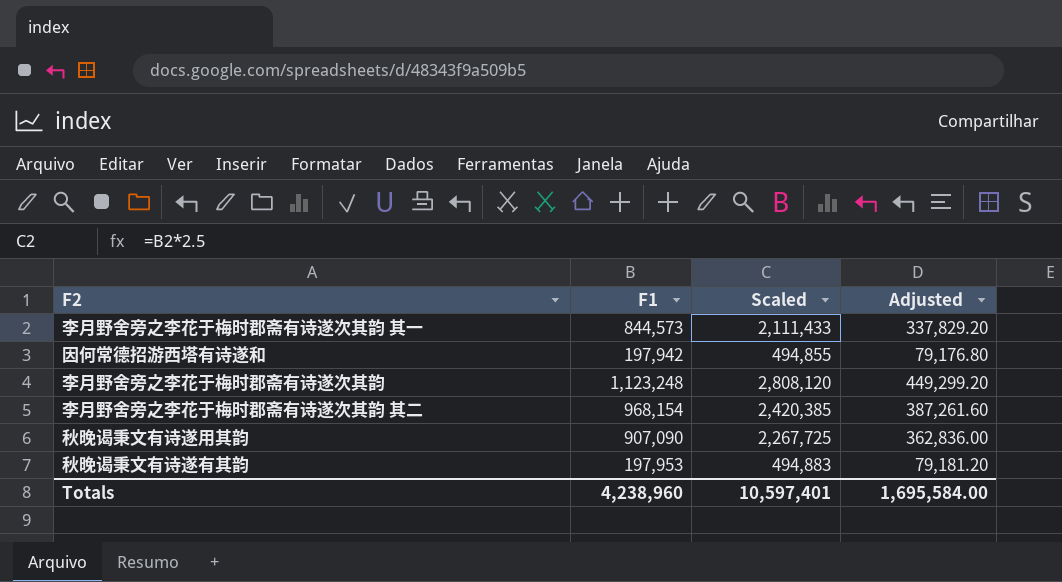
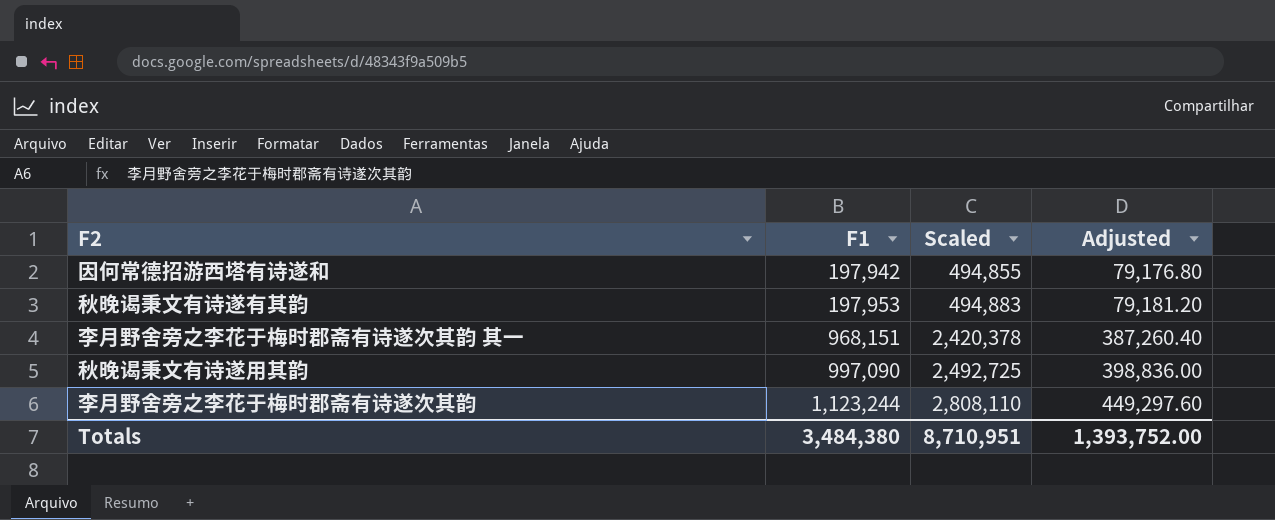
row order: none -> F1 ascending
row 李月野舍旁之李花于梅时郡斋有诗遂次其韵 其二: 968,154 | 2,420,385 | 387,261.60 -> none
李月野舍旁之李花于梅时郡斋有诗遂次其韵 其一 | F1: 844,573 -> 968,151
李月野舍旁之李花于梅时郡斋有诗遂次其韵 其一 | Scaled: 2,111,433 -> 2,420,378
李月野舍旁之李花于梅时郡斋有诗遂次其韵 其一 | Adjusted: 337,829.20 -> 387,260.40
秋晚谒秉文有诗遂用其韵 | F1: 907,090 -> 997,090
秋晚谒秉文有诗遂用其韵 | Scaled: 2,267,725 -> 2,492,725
秋晚谒秉文有诗遂用其韵 | Adjusted: 362,836.00 -> 398,836.00
李月野舍旁之李花于梅时郡斋有诗遂次其韵 | F1: 1,123,248 -> 1,123,244
李月野舍旁之李花于梅时郡斋有诗遂次其韵 | Scaled: 2,808,120 -> 2,808,110
李月野舍旁之李花于梅时郡斋有诗遂次其韵 | Adjusted: 449,299.20 -> 449,297.60
Totals | F1: 4,238,960 -> 3,484,380
Totals | Scaled: 10,597,401 -> 8,710,951
Totals | Adjusted: 1,695,584.00 -> 1,393,752.00

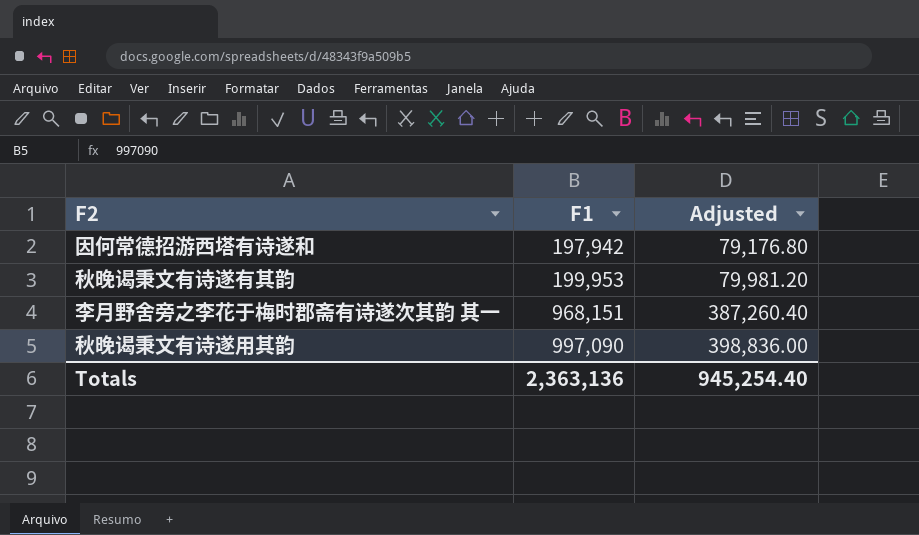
column Scaled | formula: [F1] * 2.5 -> none
row 李月野舍旁之李花于梅时郡斋有诗遂次其韵: 1,123,244 | 2,808,110 | 449,297.60 -> none
秋晚谒秉文有诗遂有其韵 | F1: 197,953 -> 199,953
秋晚谒秉文有诗遂有其韵 | Adjusted: 79,181.20 -> 79,981.20
Totals | F1: 3,484,380 -> 2,363,136
Totals | Adjusted: 1,393,752.00 -> 945,254.40

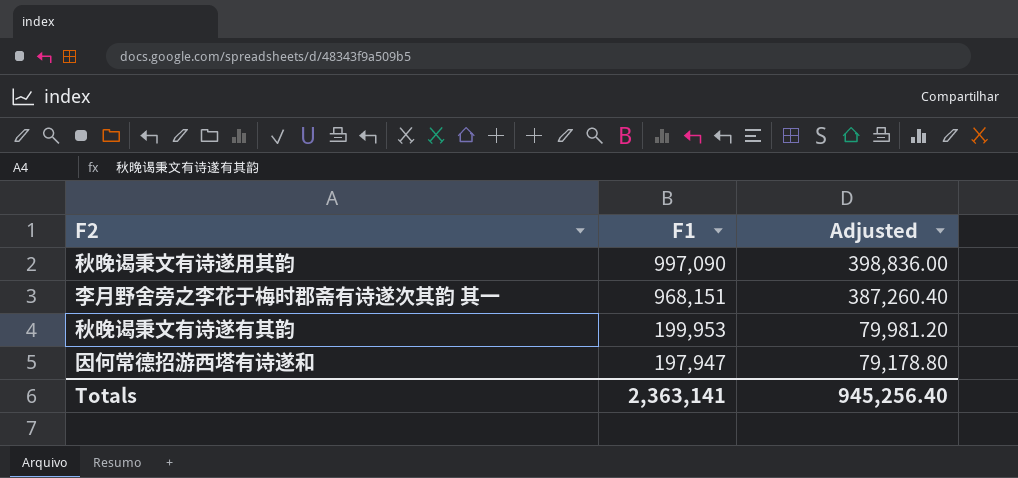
row order: F1 ascending -> F1 descending
因何常德招游西塔有诗遂和 | F1: 197,942 -> 197,947
因何常德招游西塔有诗遂和 | Adjusted: 79,176.80 -> 79,178.80
Totals | F1: 2,363,136 -> 2,363,141
Totals | Adjusted: 945,254.40 -> 945,256.40

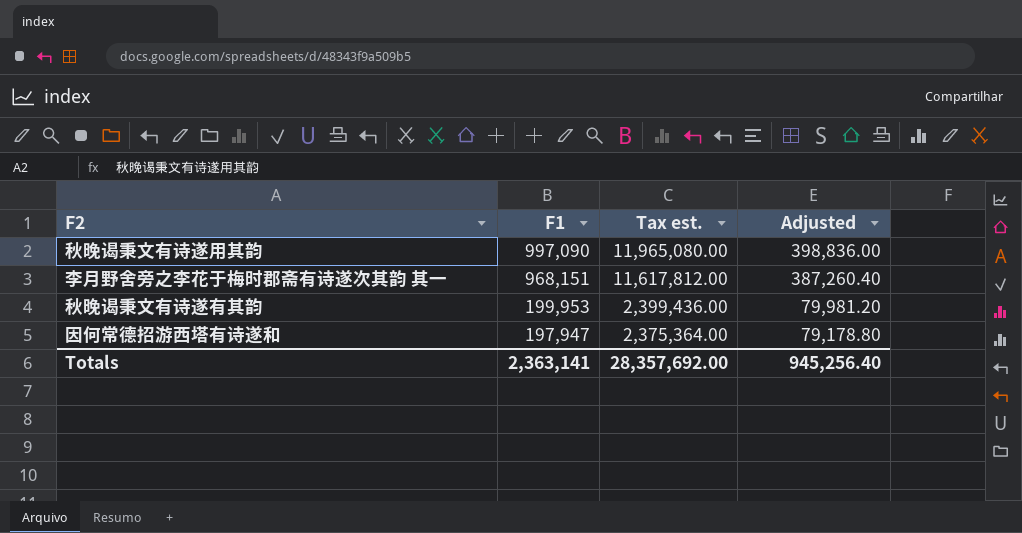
column Tax est. | formula: none -> [F1] * 12

